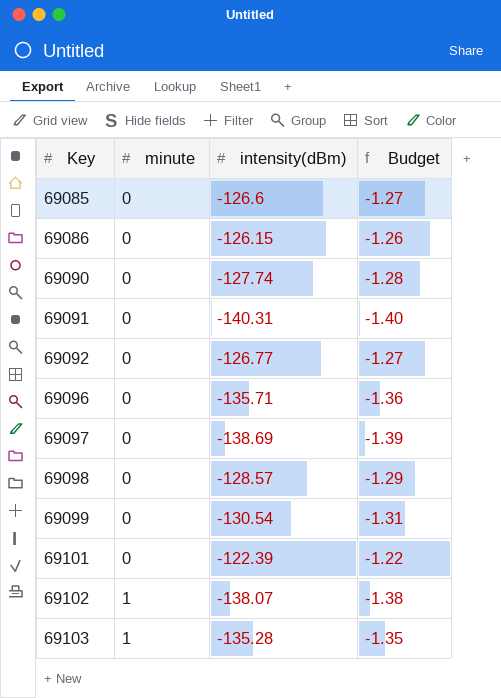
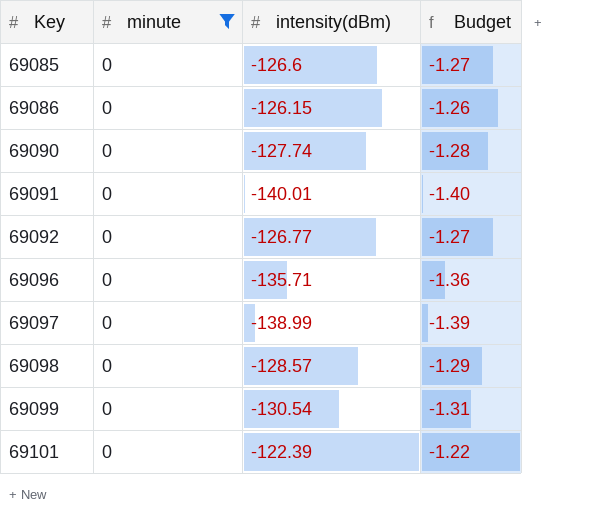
filter: none -> minute = 0
69091 | intensity(dBm): -140.31 -> -140.01
69097 | intensity(dBm): -138.69 -> -138.99

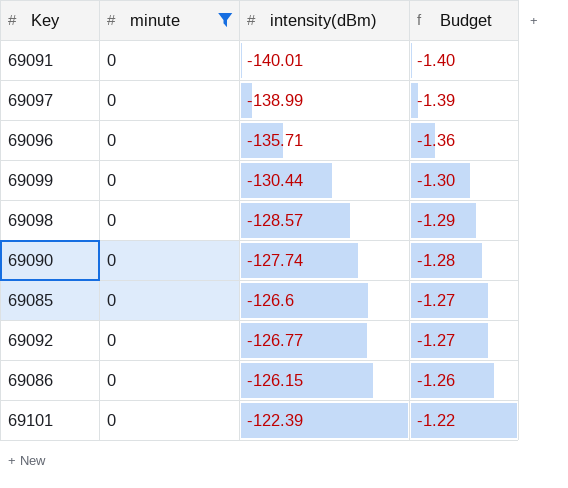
row order: Key ascending -> Budget ascending
69099 | intensity(dBm): -130.54 -> -130.44
69099 | Budget: -1.31 -> -1.30

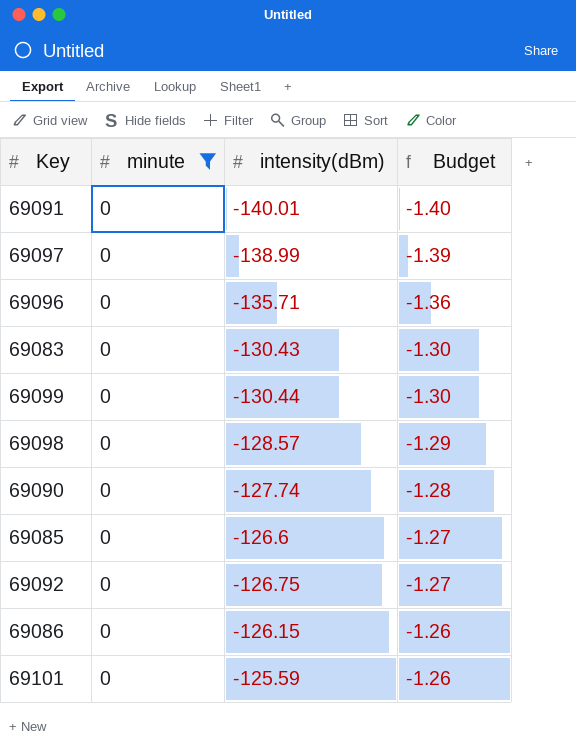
row 69083: none -> 0 | -130.43 | -1.30
69092 | intensity(dBm): -126.77 -> -126.75
69101 | intensity(dBm): -122.39 -> -125.59
69101 | Budget: -1.22 -> -1.26

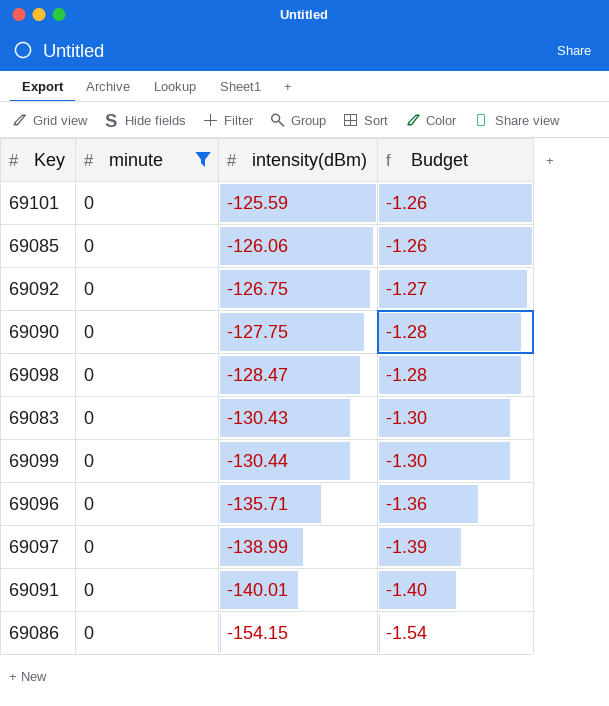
row order: Budget ascending -> intensity(dBm) descending
69085 | intensity(dBm): -126.6 -> -126.06
69085 | Budget: -1.27 -> -1.26
69090 | intensity(dBm): -127.74 -> -127.75
69098 | intensity(dBm): -128.57 -> -128.47
69098 | Budget: -1.29 -> -1.28
69086 | intensity(dBm): -126.15 -> -154.15
69086 | Budget: -1.26 -> -1.54

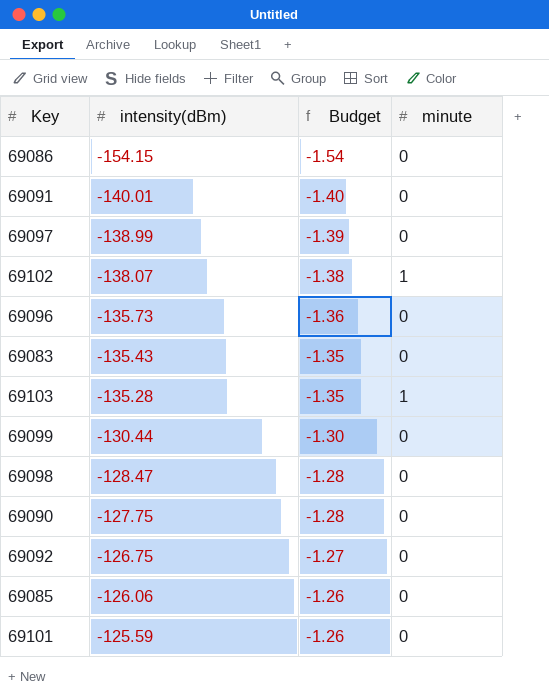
filter: minute = 0 -> none
row order: intensity(dBm) descending -> intensity(dBm) ascending
column minute | position: 2 -> 4
69096 | intensity(dBm): -135.71 -> -135.73
69083 | intensity(dBm): -130.43 -> -135.43
69083 | Budget: -1.30 -> -1.35

